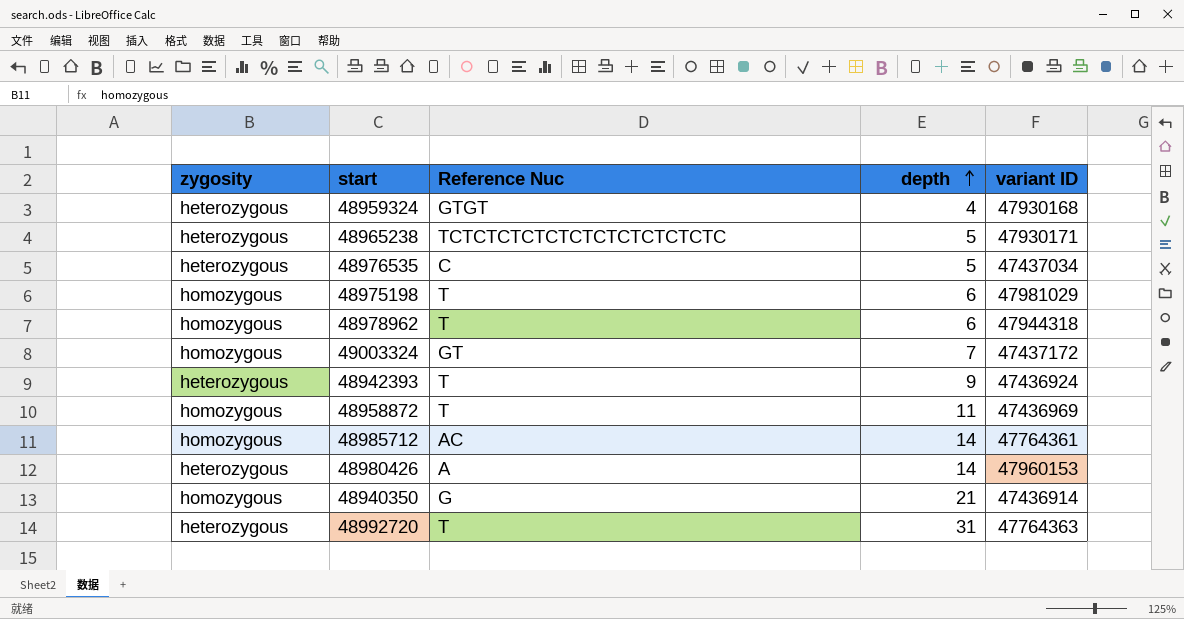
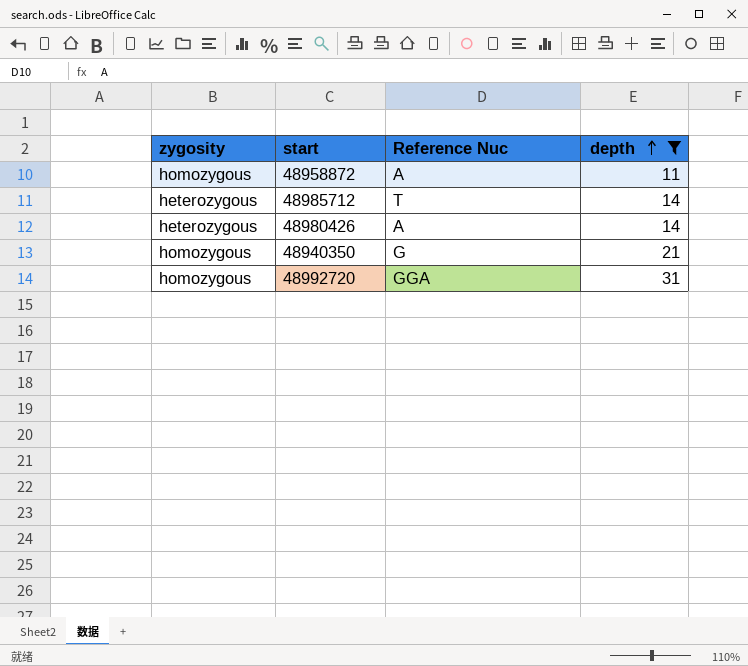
filter: none -> depth >= 11
column variant ID | position: 5 -> none
48958872 | Reference Nuc: T -> A
48985712 | zygosity: homozygous -> heterozygous
48985712 | Reference Nuc: AC -> T
48992720 | zygosity: heterozygous -> homozygous
48992720 | Reference Nuc: T -> GGA

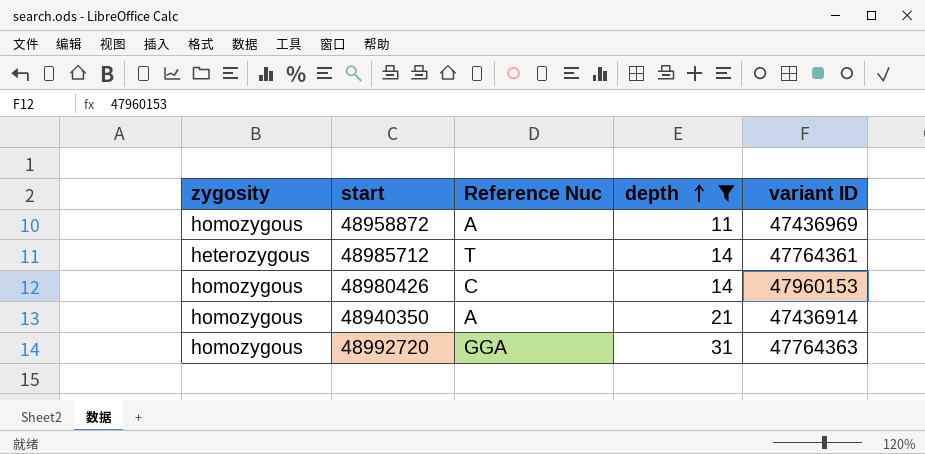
column variant ID | position: none -> 5
48980426 | zygosity: heterozygous -> homozygous
48980426 | Reference Nuc: A -> C
48940350 | Reference Nuc: G -> A

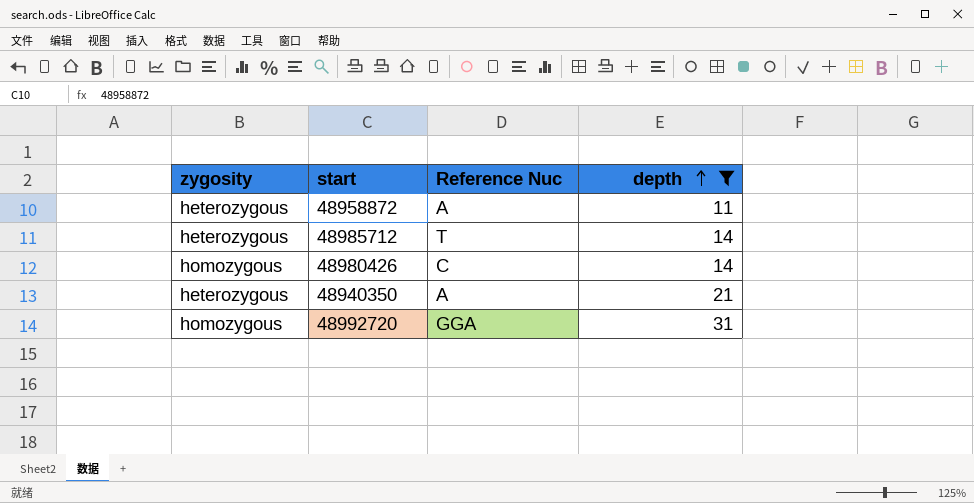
column variant ID | position: 5 -> none
48958872 | zygosity: homozygous -> heterozygous
48940350 | zygosity: homozygous -> heterozygous

